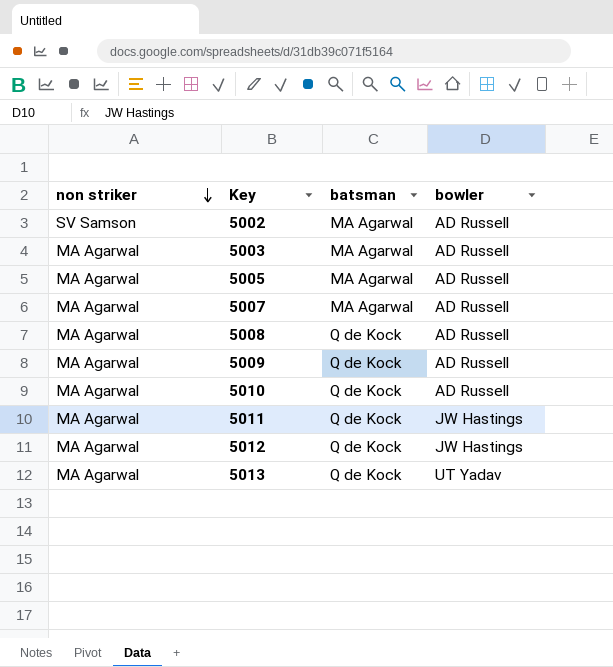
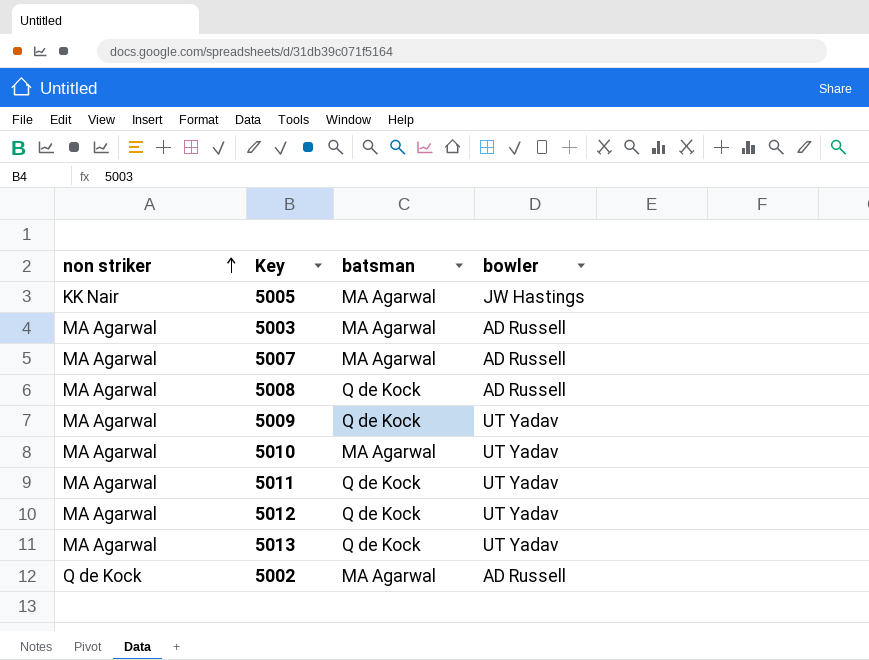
row order: non striker descending -> non striker ascending
5005 | non striker: MA Agarwal -> KK Nair
5005 | bowler: AD Russell -> JW Hastings
5009 | bowler: AD Russell -> UT Yadav
5010 | batsman: Q de Kock -> MA Agarwal
5010 | bowler: AD Russell -> UT Yadav
5011 | bowler: JW Hastings -> UT Yadav
5012 | bowler: JW Hastings -> UT Yadav
5002 | non striker: SV Samson -> Q de Kock

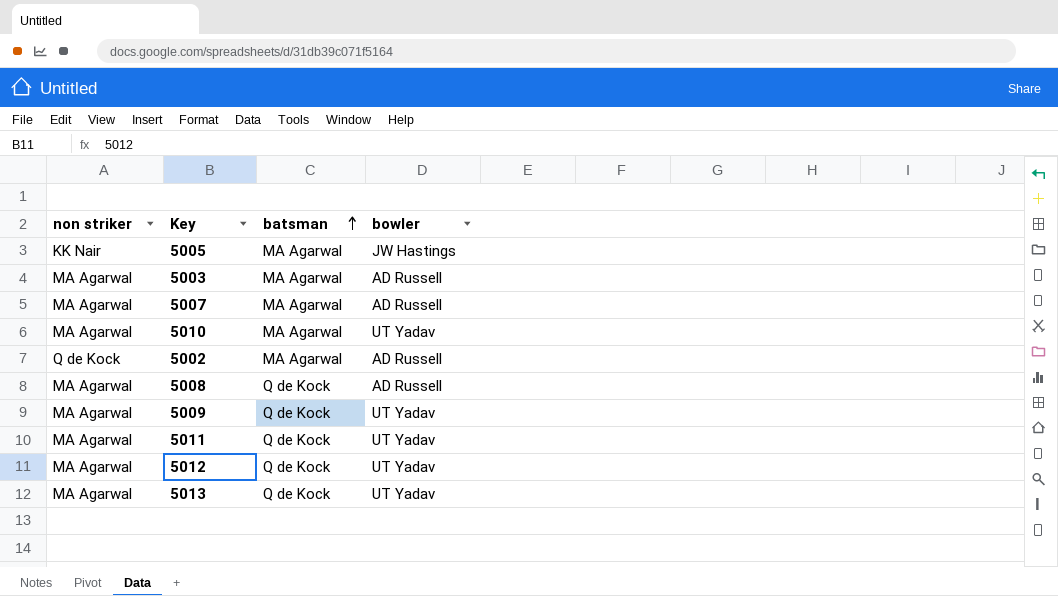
row order: non striker ascending -> batsman ascending

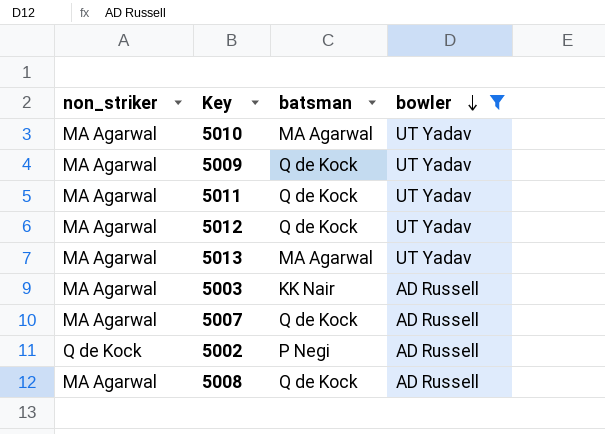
filter: none -> bowler != JW Hastings
row order: batsman ascending -> bowler descending
column name: non striker -> non_striker
5013 | batsman: Q de Kock -> MA Agarwal
5003 | batsman: MA Agarwal -> KK Nair
5007 | batsman: MA Agarwal -> Q de Kock
5002 | batsman: MA Agarwal -> P Negi

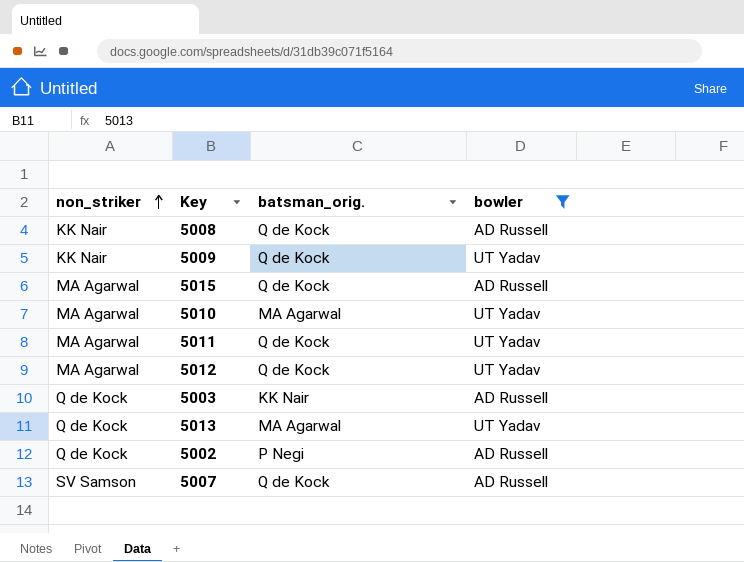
row order: bowler descending -> non_striker ascending
column name: batsman -> batsman_orig.
5008 | non_striker: MA Agarwal -> KK Nair
5009 | non_striker: MA Agarwal -> KK Nair
row 5015: none -> MA Agarwal | Q de Kock | AD Russell
5003 | non_striker: MA Agarwal -> Q de Kock
5013 | non_striker: MA Agarwal -> Q de Kock
5007 | non_striker: MA Agarwal -> SV Samson

